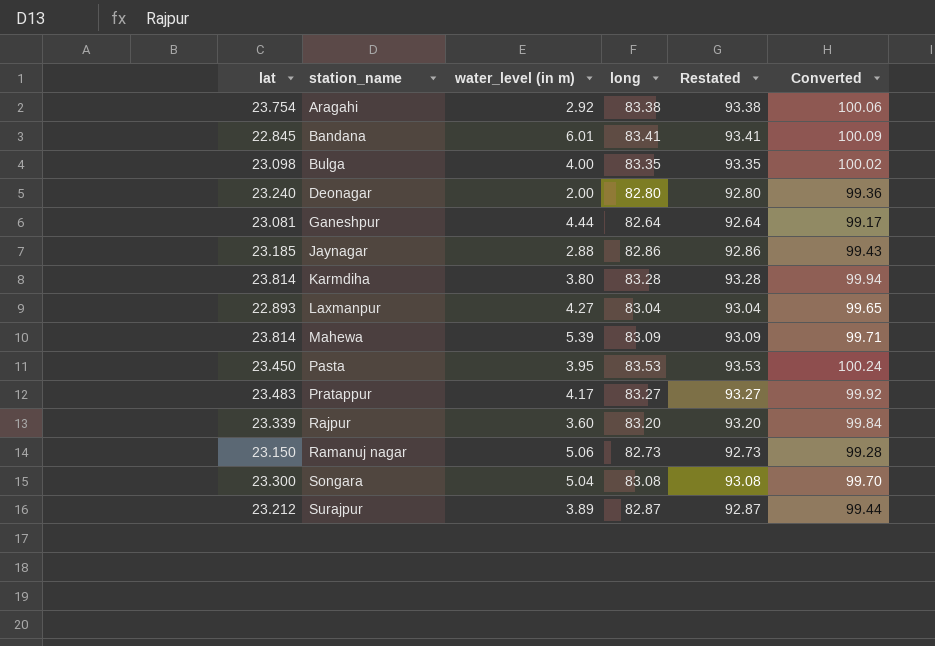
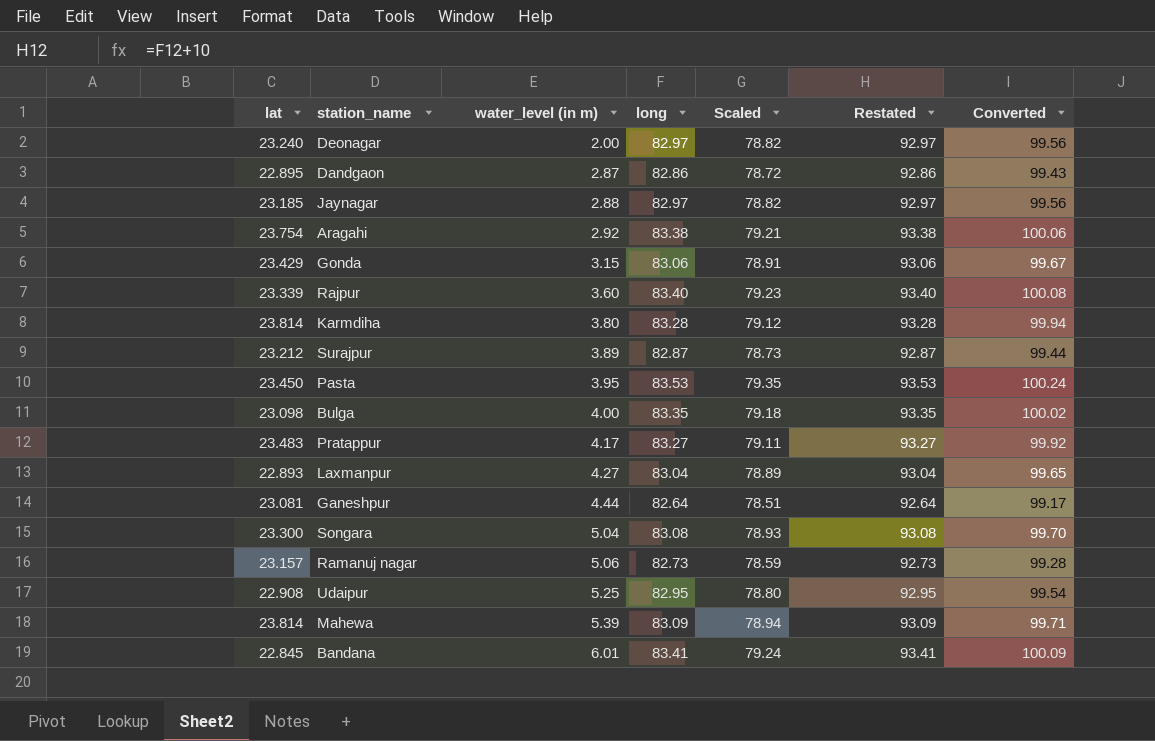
row order: station_name ascending -> water_level (in m) ascending
column Scaled | formula: none -> [long] * 0.95
Deonagar | long: 82.80 -> 82.97
Deonagar | Restated: 92.80 -> 92.97
Deonagar | Converted: 99.36 -> 99.56
row Dandgaon: none -> 22.895 | 2.87 | 82.86 | 78.72 | 92.86 | 99.43
Jaynagar | long: 82.86 -> 82.97
Jaynagar | Restated: 92.86 -> 92.97
Jaynagar | Converted: 99.43 -> 99.56
row Gonda: none -> 23.429 | 3.15 | 83.06 | 78.91 | 93.06 | 99.67
Rajpur | long: 83.20 -> 83.40
Rajpur | Restated: 93.20 -> 93.40
Rajpur | Converted: 99.84 -> 100.08
Ramanuj nagar | lat: 23.150 -> 23.157
row Udaipur: none -> 22.908 | 5.25 | 82.95 | 78.80 | 92.95 | 99.54

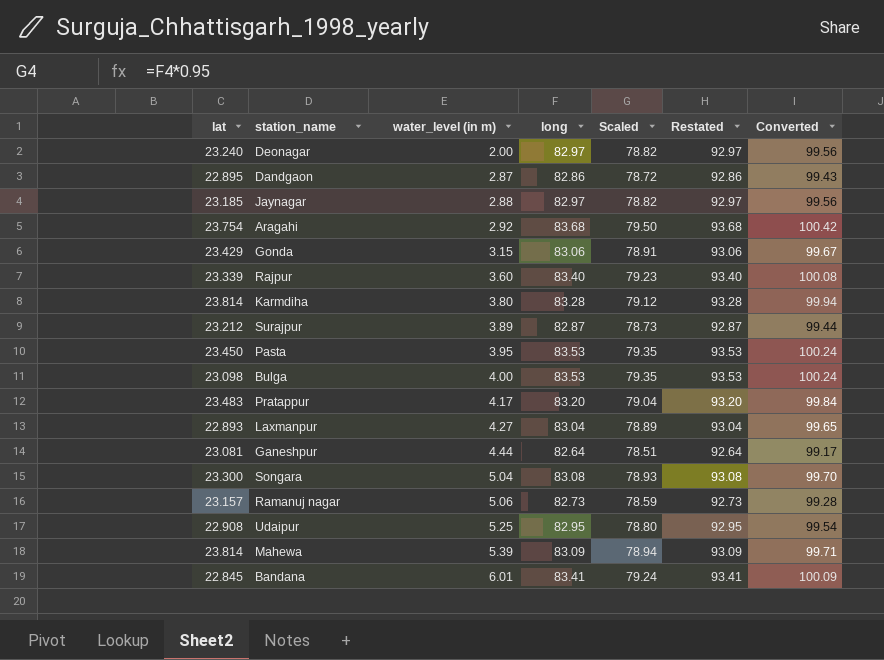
Aragahi | long: 83.38 -> 83.68
Aragahi | Scaled: 79.21 -> 79.50
Aragahi | Restated: 93.38 -> 93.68
Aragahi | Converted: 100.06 -> 100.42
Bulga | long: 83.35 -> 83.53
Bulga | Scaled: 79.18 -> 79.35
Bulga | Restated: 93.35 -> 93.53
Bulga | Converted: 100.02 -> 100.24
Pratappur | long: 83.27 -> 83.20
Pratappur | Scaled: 79.11 -> 79.04
Pratappur | Restated: 93.27 -> 93.20
Pratappur | Converted: 99.92 -> 99.84

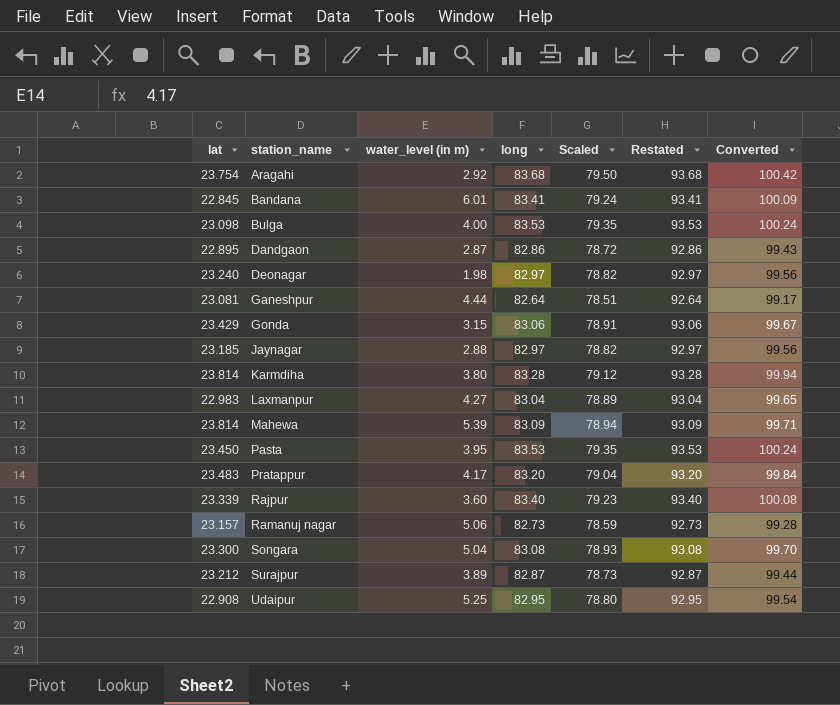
row order: water_level (in m) ascending -> station_name ascending
Deonagar | water_level (in m): 2.00 -> 1.98
Laxmanpur | lat: 22.893 -> 22.983

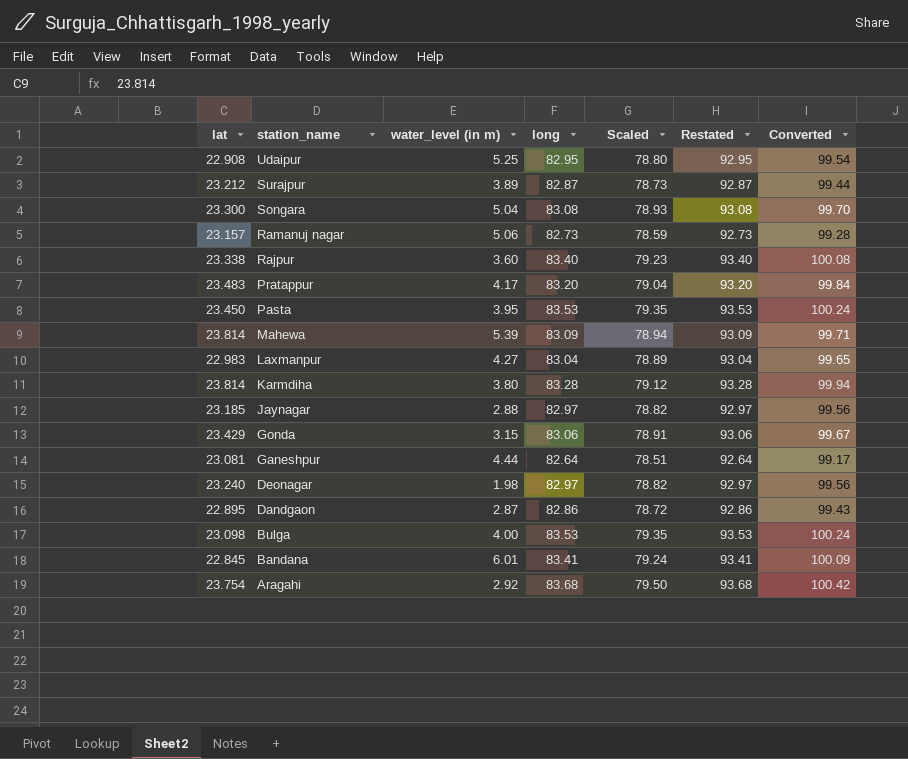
row order: station_name ascending -> station_name descending
Rajpur | lat: 23.339 -> 23.338

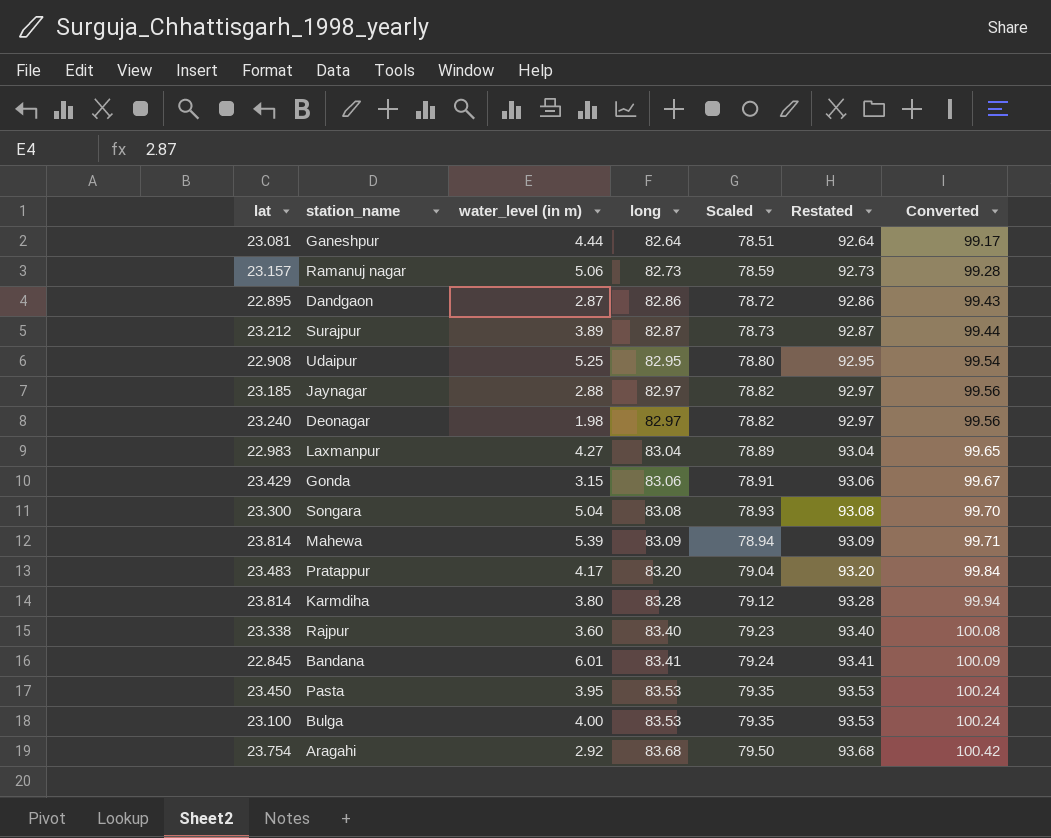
row order: station_name descending -> long ascending
Bulga | lat: 23.098 -> 23.100

